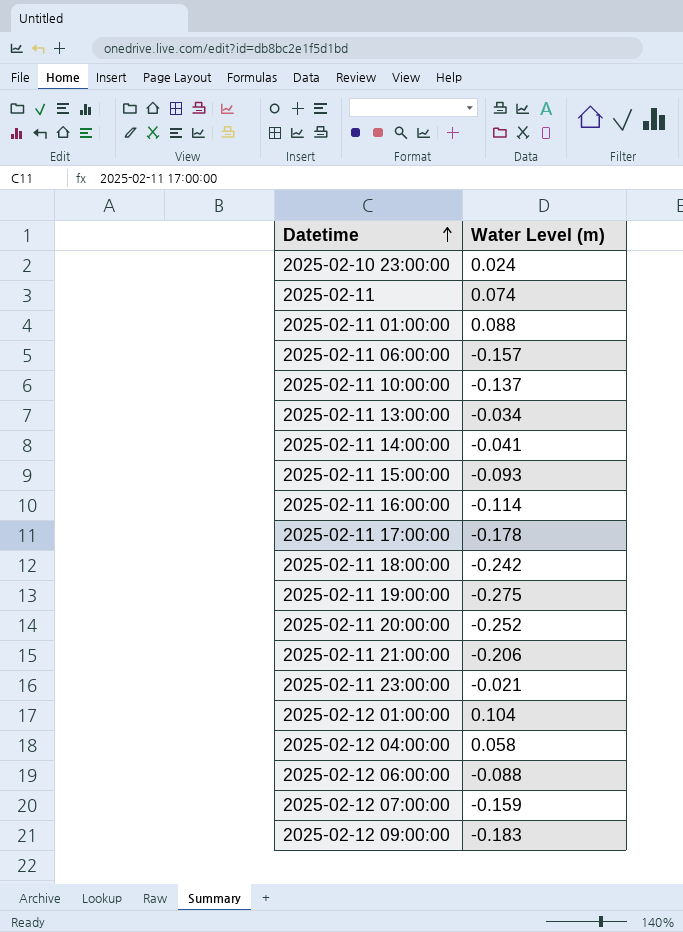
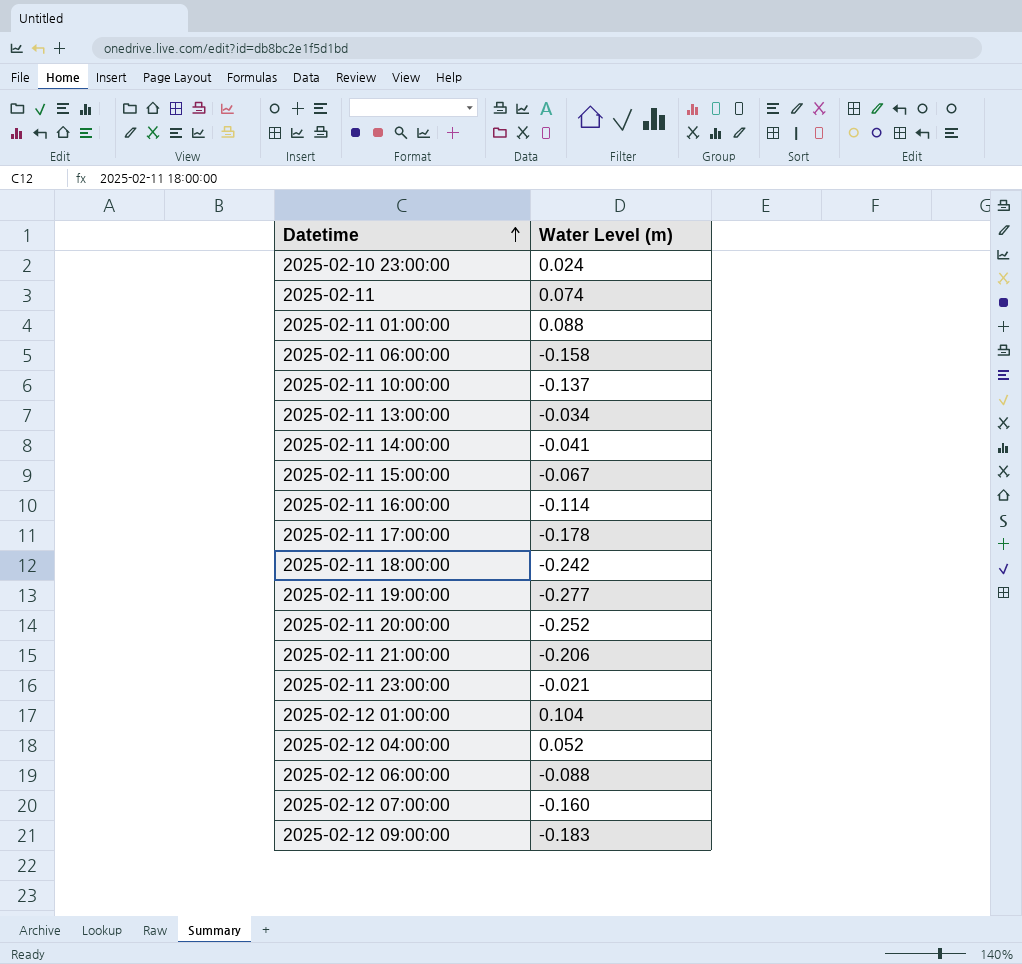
2025-02-11 06:00:00 | Water Level (m): -0.157 -> -0.158
2025-02-11 15:00:00 | Water Level (m): -0.093 -> -0.067
2025-02-11 19:00:00 | Water Level (m): -0.275 -> -0.277
2025-02-12 04:00:00 | Water Level (m): 0.058 -> 0.052
2025-02-12 07:00:00 | Water Level (m): -0.159 -> -0.160

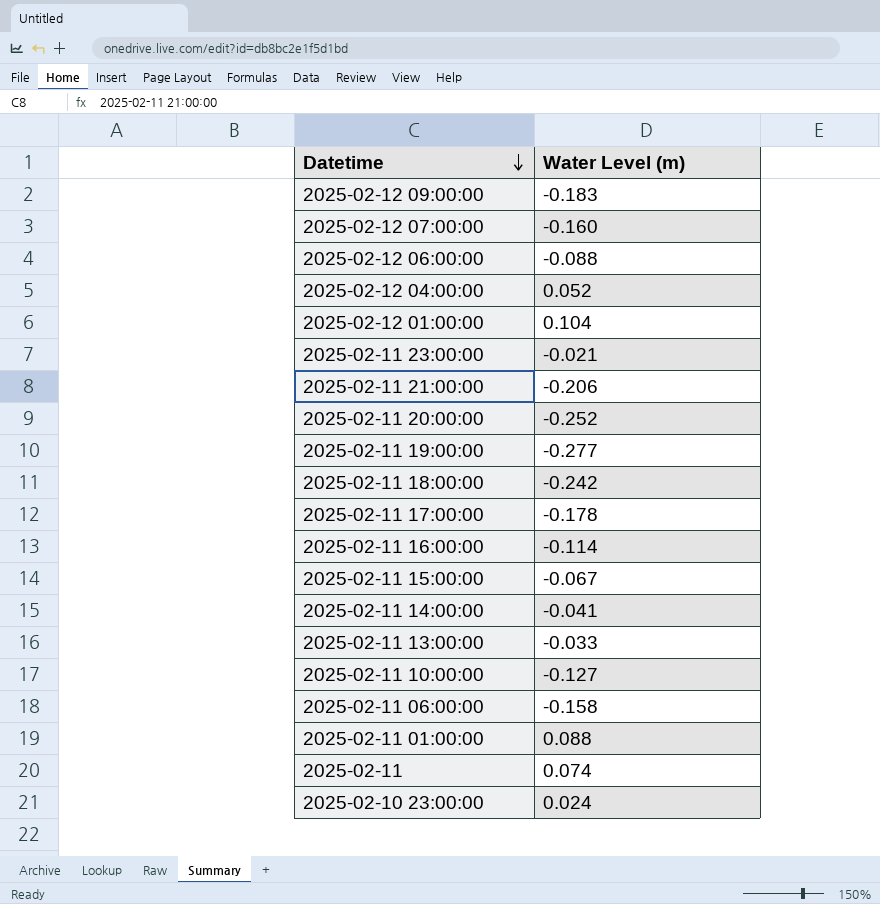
row order: Datetime ascending -> Datetime descending
2025-02-11 13:00:00 | Water Level (m): -0.034 -> -0.033
2025-02-11 10:00:00 | Water Level (m): -0.137 -> -0.127

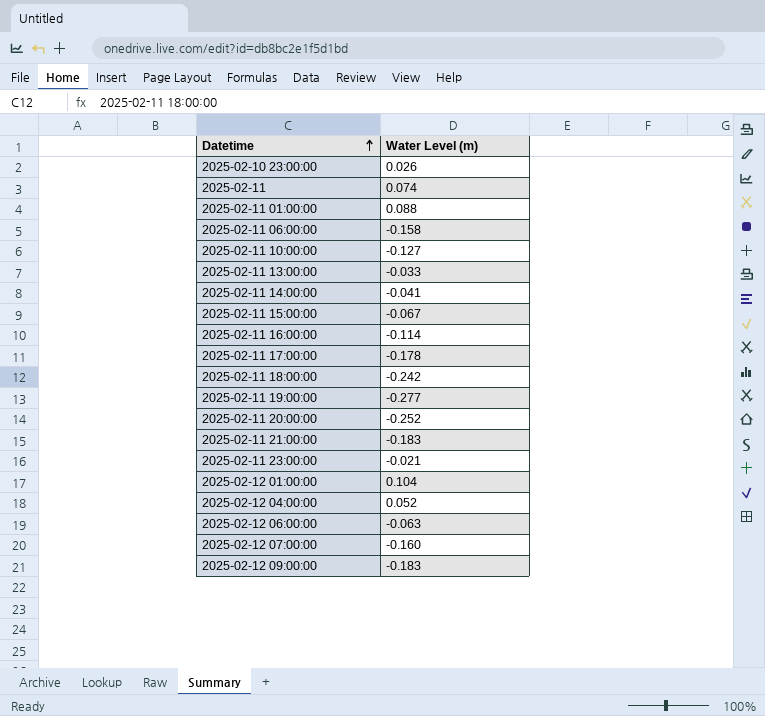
row order: Datetime descending -> Datetime ascending
2025-02-10 23:00:00 | Water Level (m): 0.024 -> 0.026
2025-02-11 21:00:00 | Water Level (m): -0.206 -> -0.183
2025-02-12 06:00:00 | Water Level (m): -0.088 -> -0.063

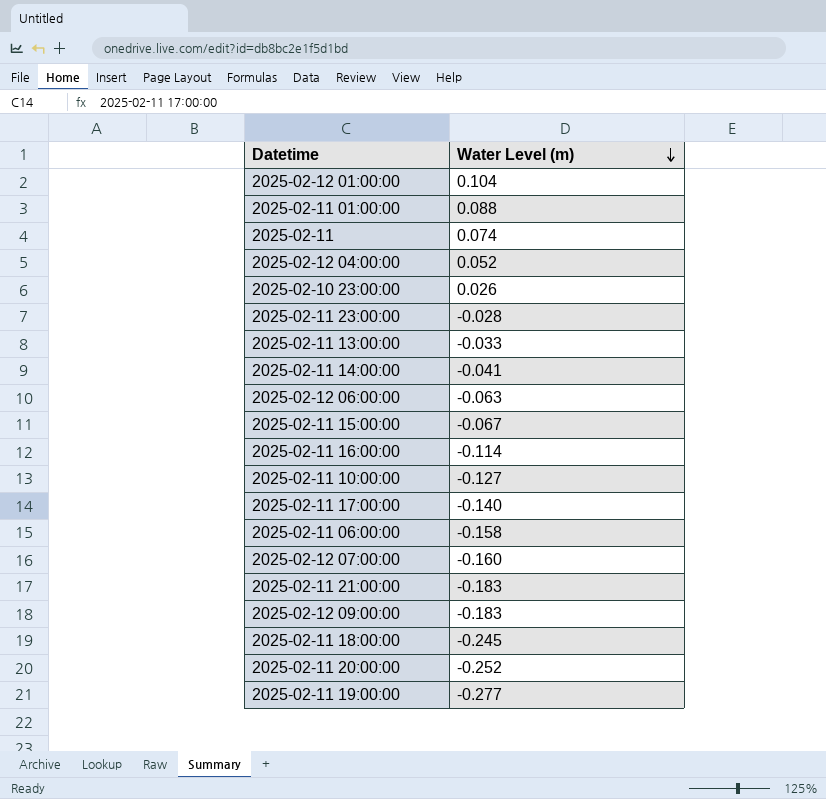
row order: Datetime ascending -> Water Level (m) descending
2025-02-11 23:00:00 | Water Level (m): -0.021 -> -0.028
2025-02-11 17:00:00 | Water Level (m): -0.178 -> -0.140
2025-02-11 18:00:00 | Water Level (m): -0.242 -> -0.245

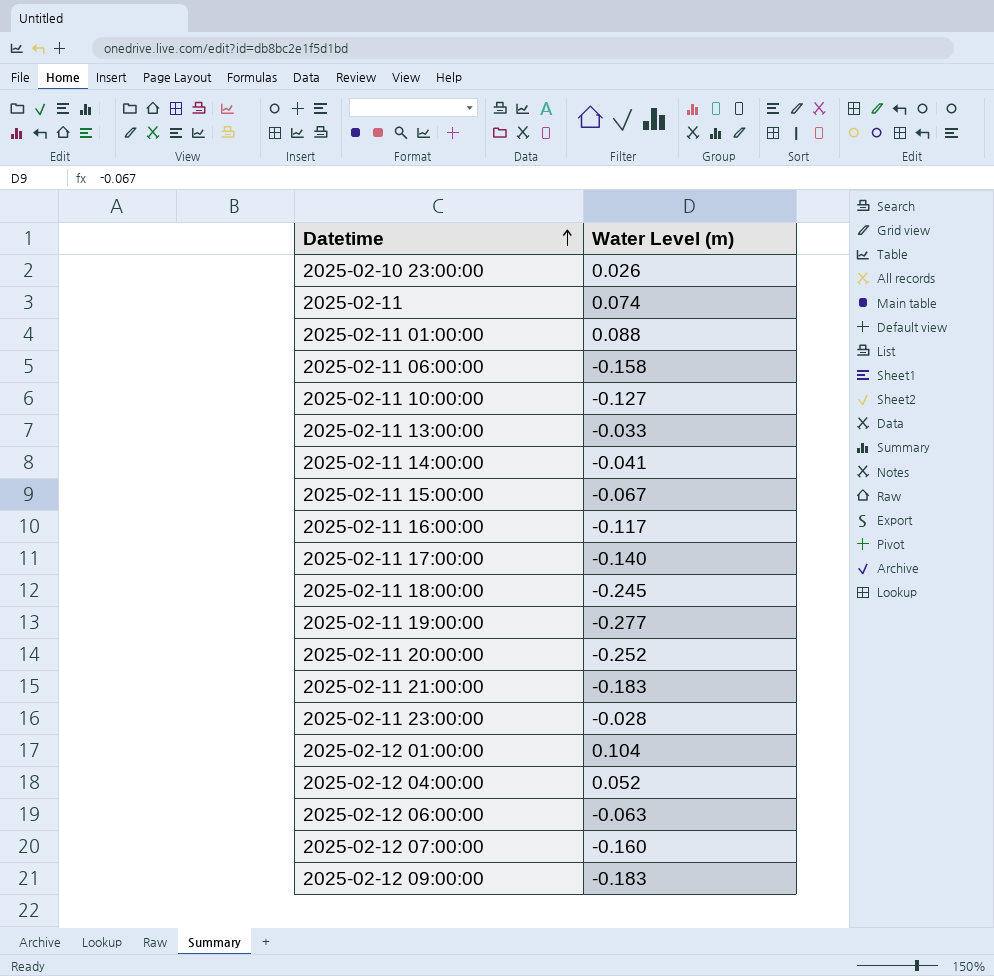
row order: Water Level (m) descending -> Datetime ascending
2025-02-11 16:00:00 | Water Level (m): -0.114 -> -0.117

